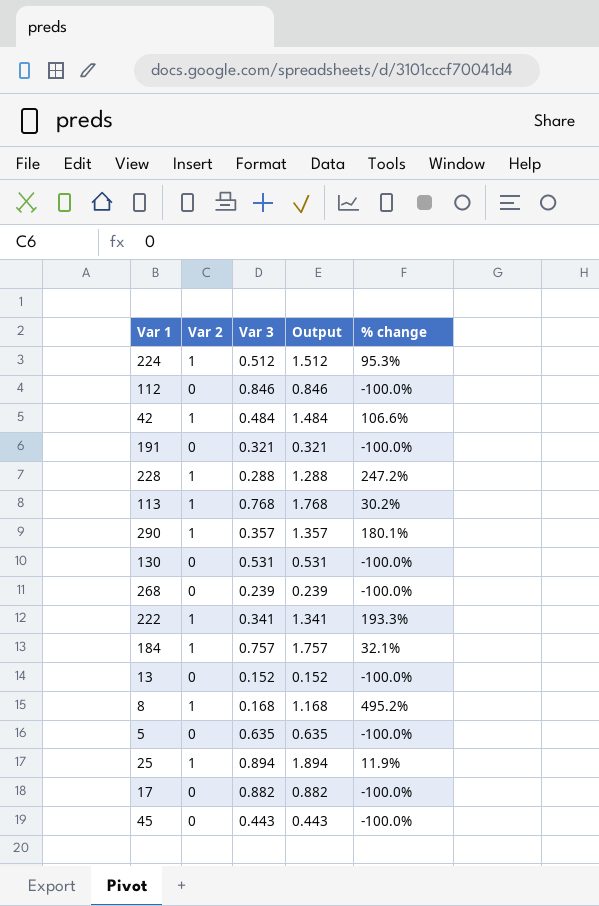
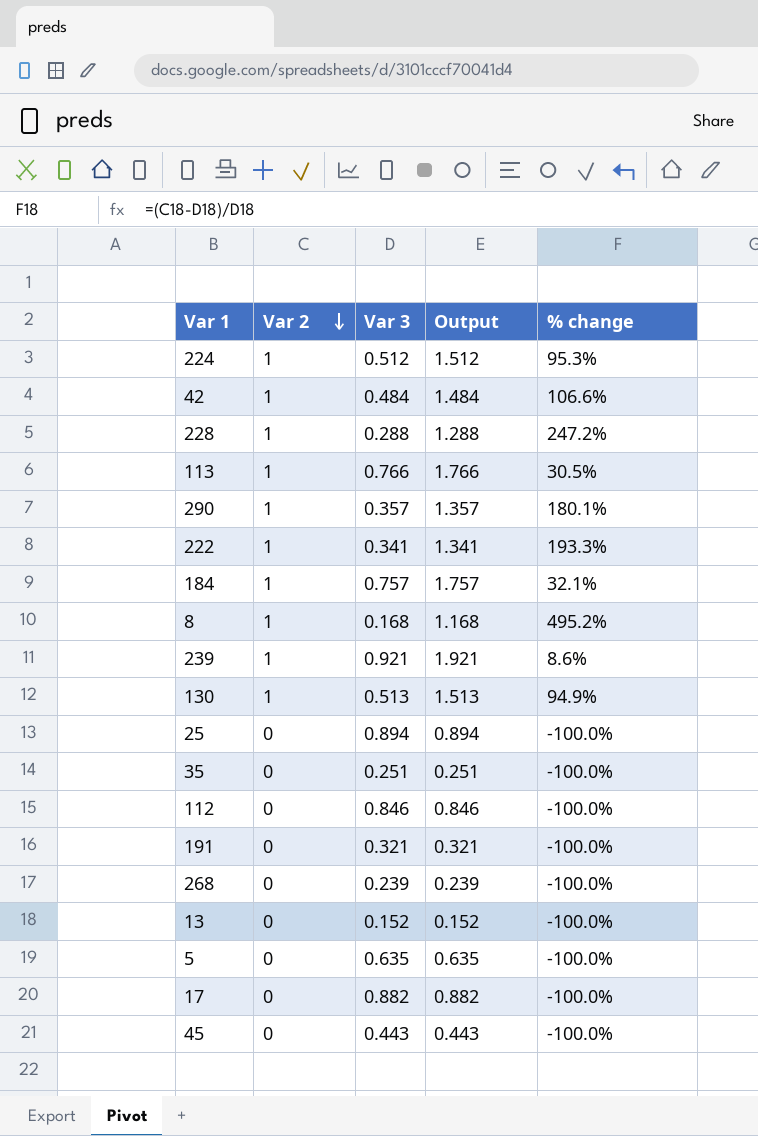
row order: none -> Var 2 descending
113 | Var 3: 0.768 -> 0.766
113 | Output: 1.768 -> 1.766
113 | % change: 30.2% -> 30.5%
row 239: none -> 1 | 0.921 | 1.921 | 8.6%
130 | Var 2: 0 -> 1
130 | Var 3: 0.531 -> 0.513
130 | Output: 0.531 -> 1.513
130 | % change: -100.0% -> 94.9%
25 | Var 2: 1 -> 0
25 | Output: 1.894 -> 0.894
25 | % change: 11.9% -> -100.0%
row 35: none -> 0 | 0.251 | 0.251 | -100.0%

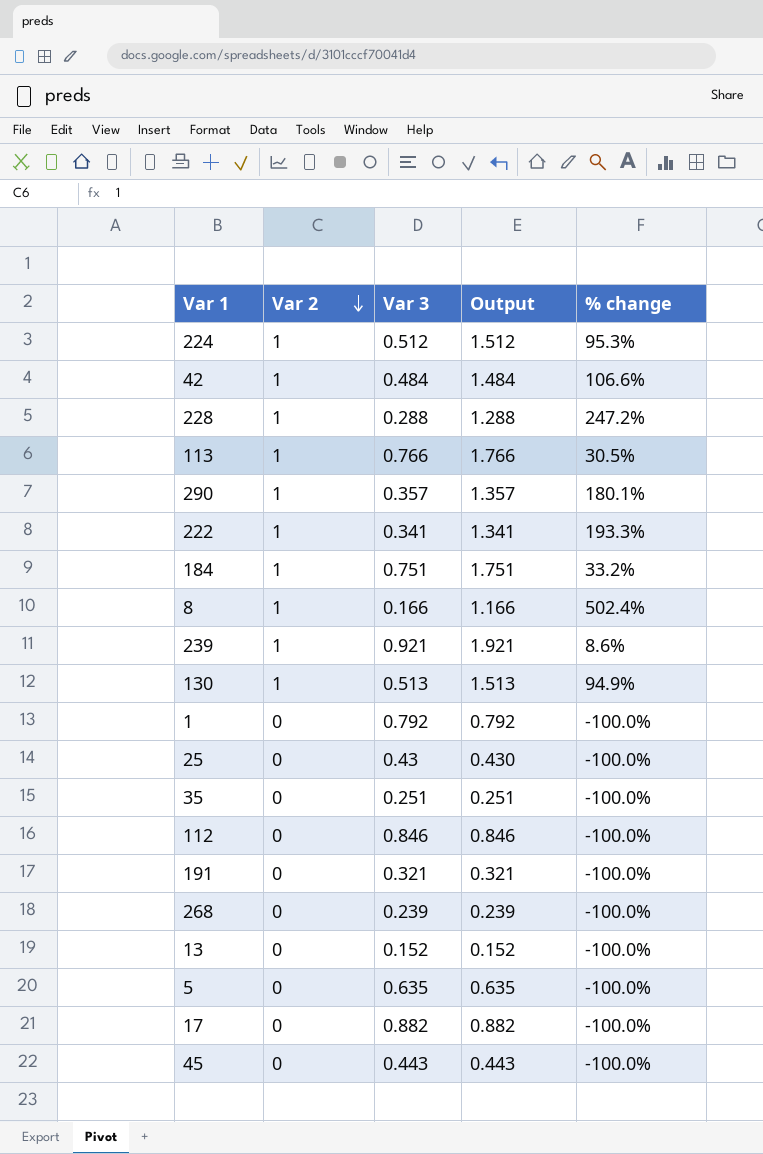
184 | Var 3: 0.757 -> 0.751
184 | Output: 1.757 -> 1.751
184 | % change: 32.1% -> 33.2%
8 | Var 3: 0.168 -> 0.166
8 | Output: 1.168 -> 1.166
8 | % change: 495.2% -> 502.4%
row 1: none -> 0 | 0.792 | 0.792 | -100.0%
25 | Var 3: 0.894 -> 0.43
25 | Output: 0.894 -> 0.430

